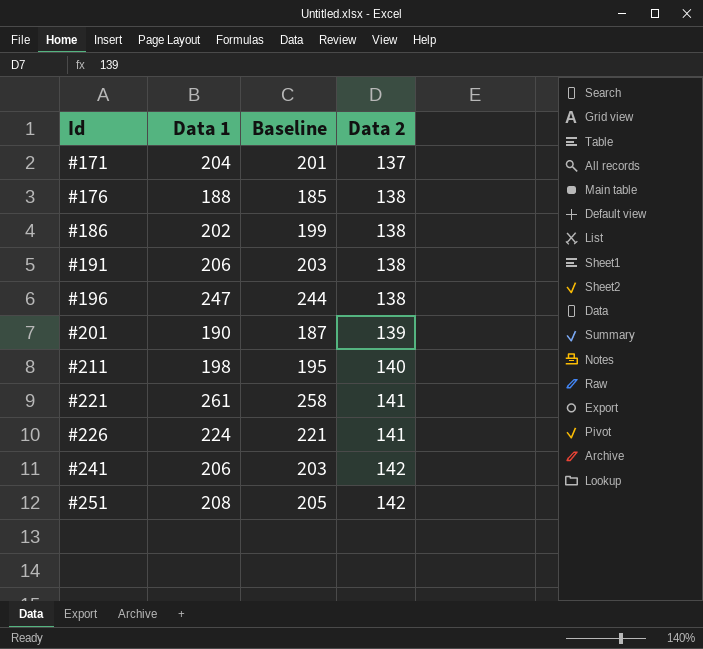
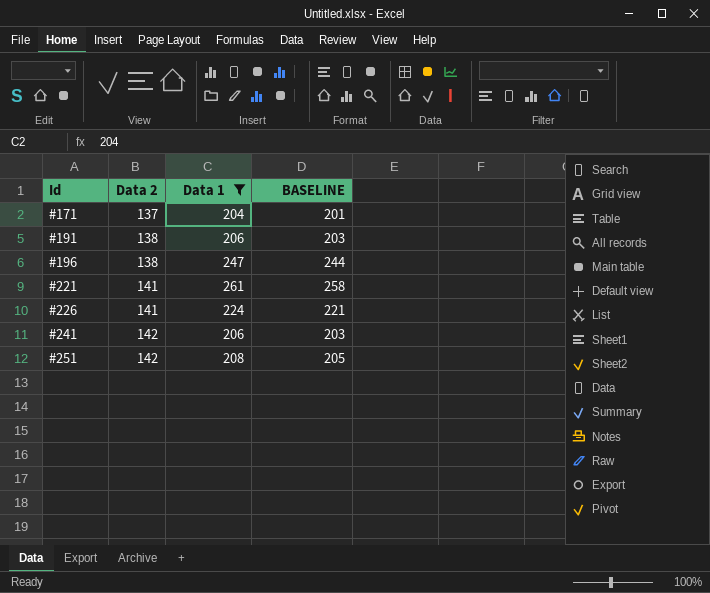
filter: none -> Data 1 >= 204
column Data 2 | position: 4 -> 2
column name: Baseline -> BASELINE

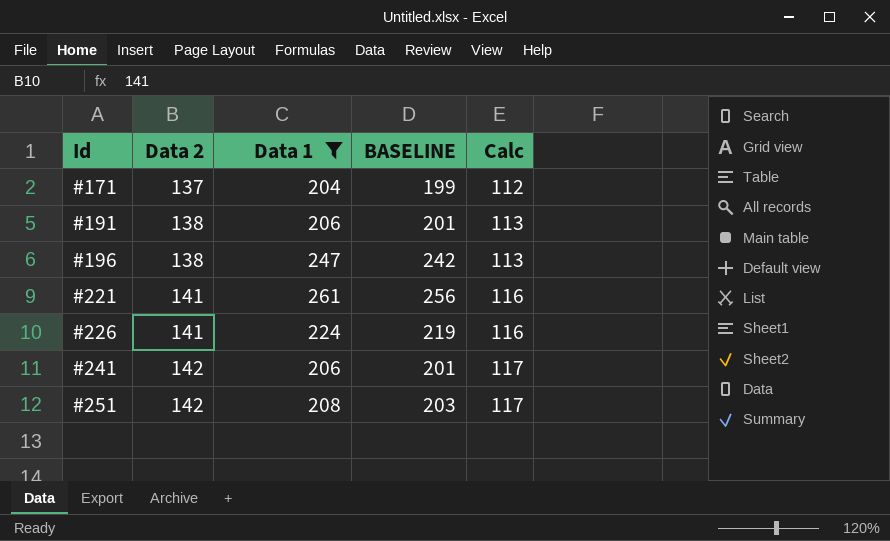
column BASELINE | formula: [Data 1] - 3 -> [Data 1] - 5
column Calc | formula: none -> [Data 2] - 25

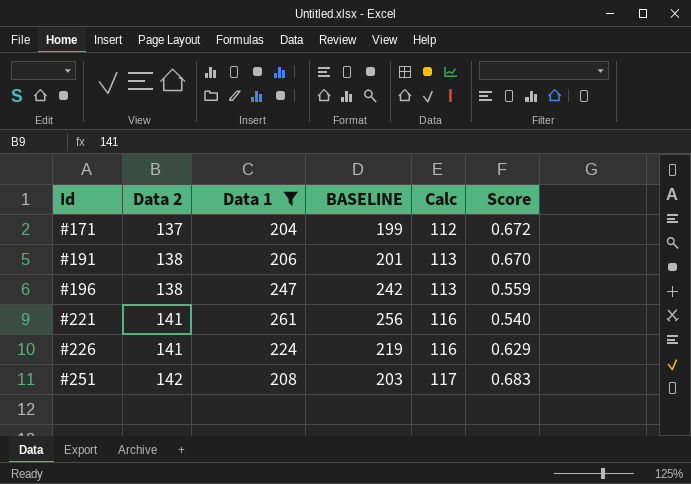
column Score | formula: none -> [Data 2] / [Data 1]
row #241: 142 | 206 | 201 | 117 -> none

